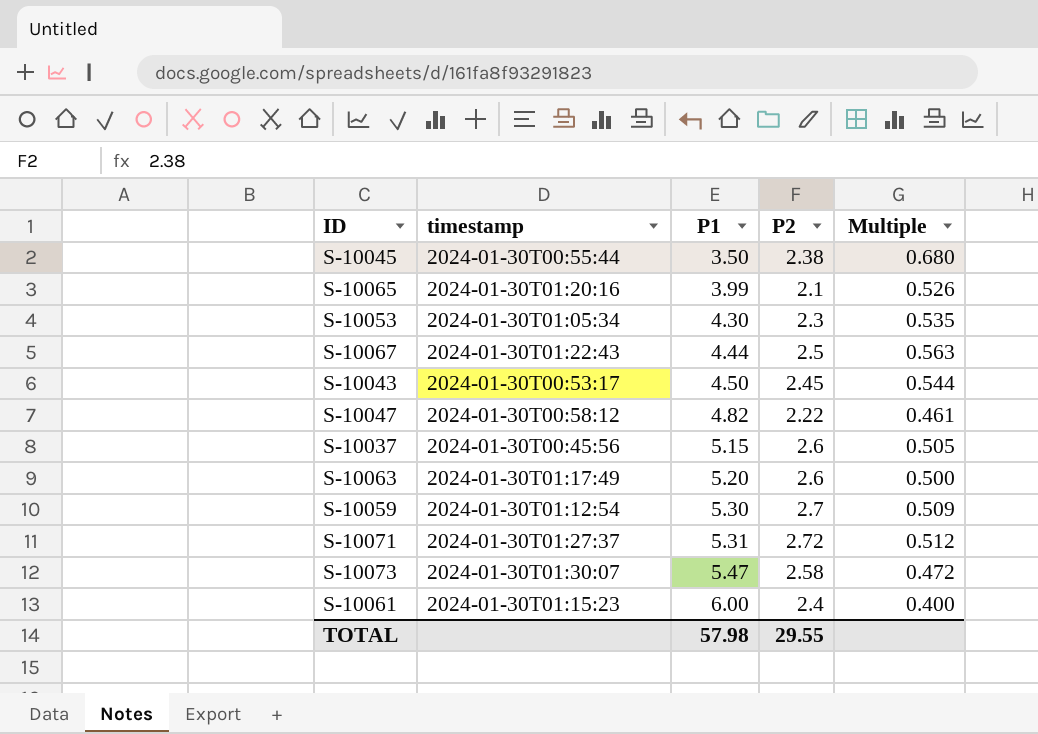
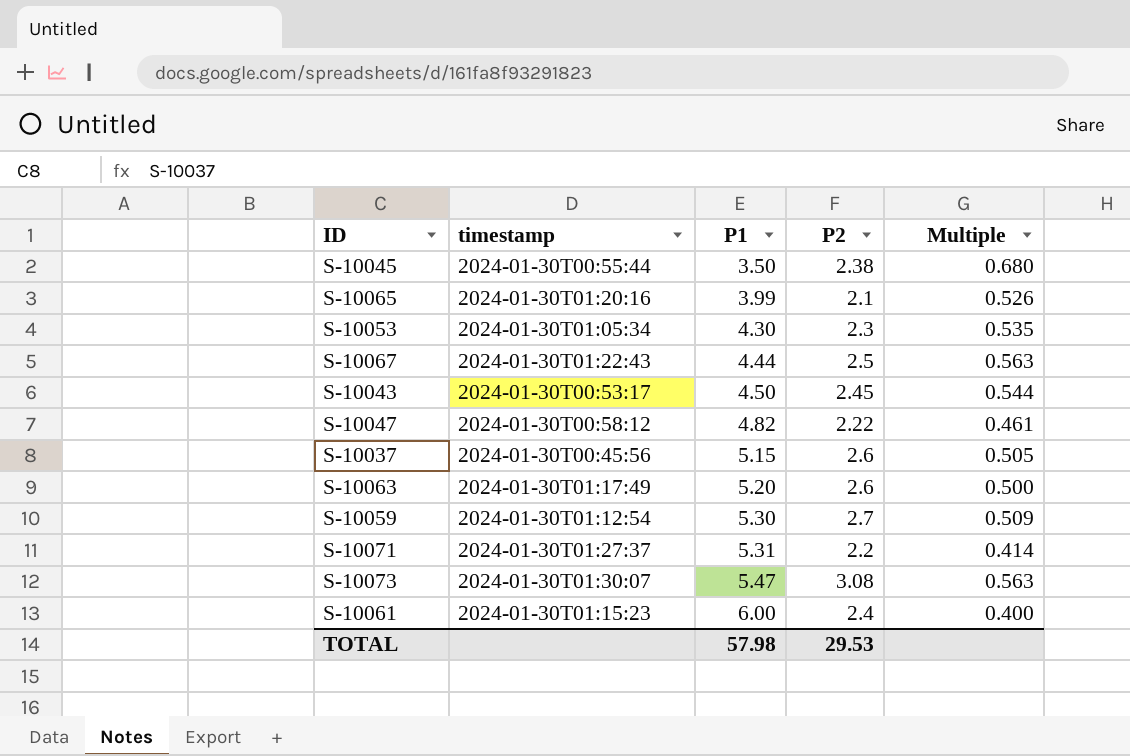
S-10071 | P2: 2.72 -> 2.2
S-10071 | Multiple: 0.512 -> 0.414
S-10073 | P2: 2.58 -> 3.08
S-10073 | Multiple: 0.472 -> 0.563
TOTAL | P2: 29.55 -> 29.53

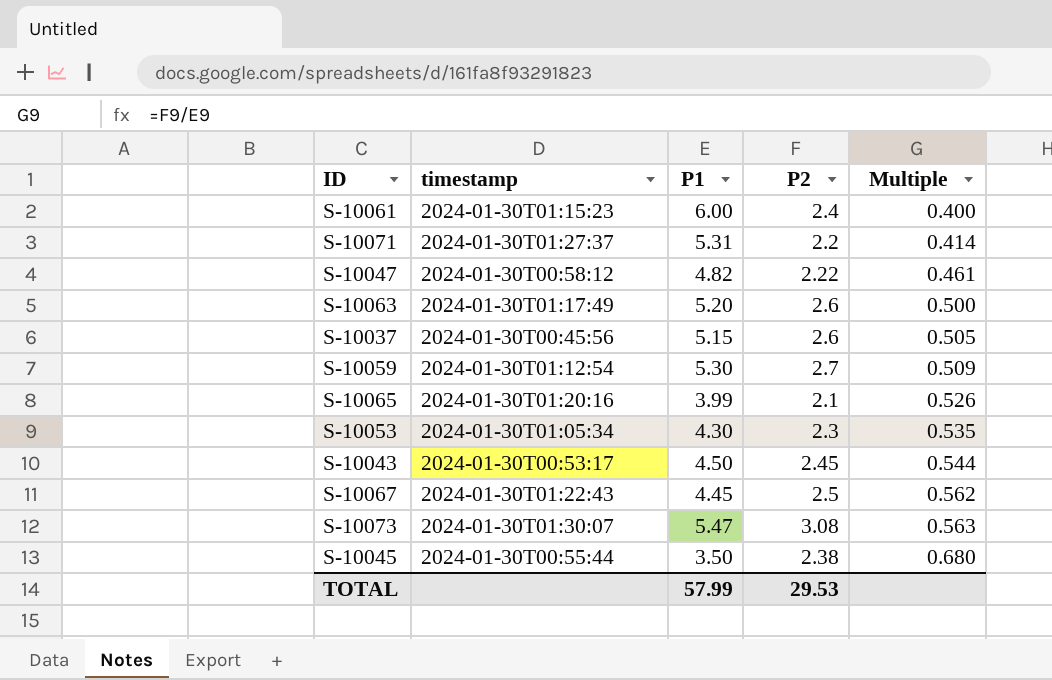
row order: P1 ascending -> Multiple ascending
S-10067 | P1: 4.44 -> 4.45
S-10067 | Multiple: 0.563 -> 0.562
TOTAL | P1: 57.98 -> 57.99

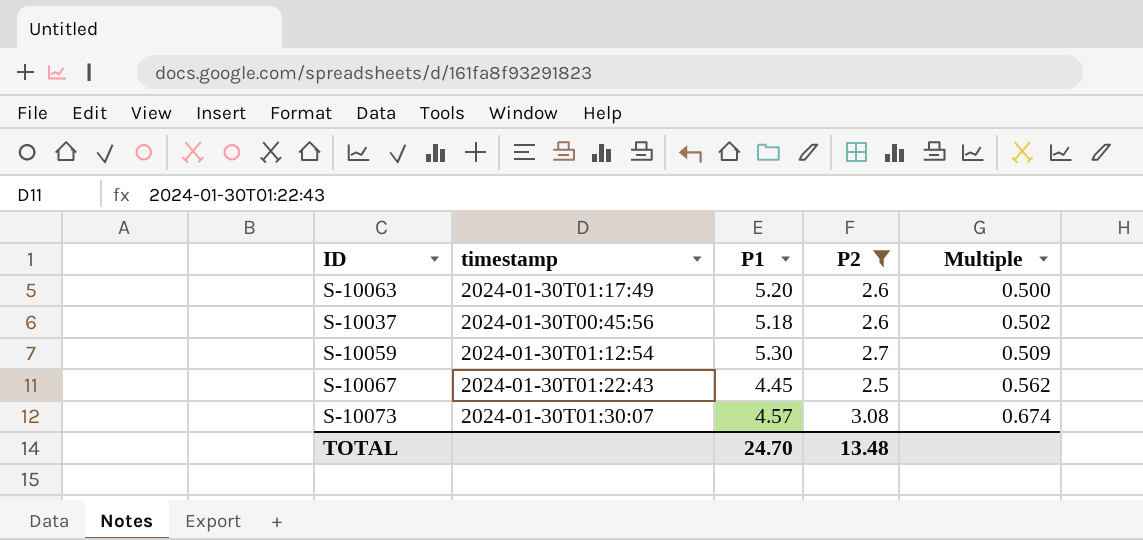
filter: none -> P2 >= 2.5
S-10037 | P1: 5.15 -> 5.18
S-10037 | Multiple: 0.505 -> 0.502
S-10073 | P1: 5.47 -> 4.57
S-10073 | Multiple: 0.563 -> 0.674
TOTAL | P1: 57.99 -> 24.70
TOTAL | P2: 29.53 -> 13.48

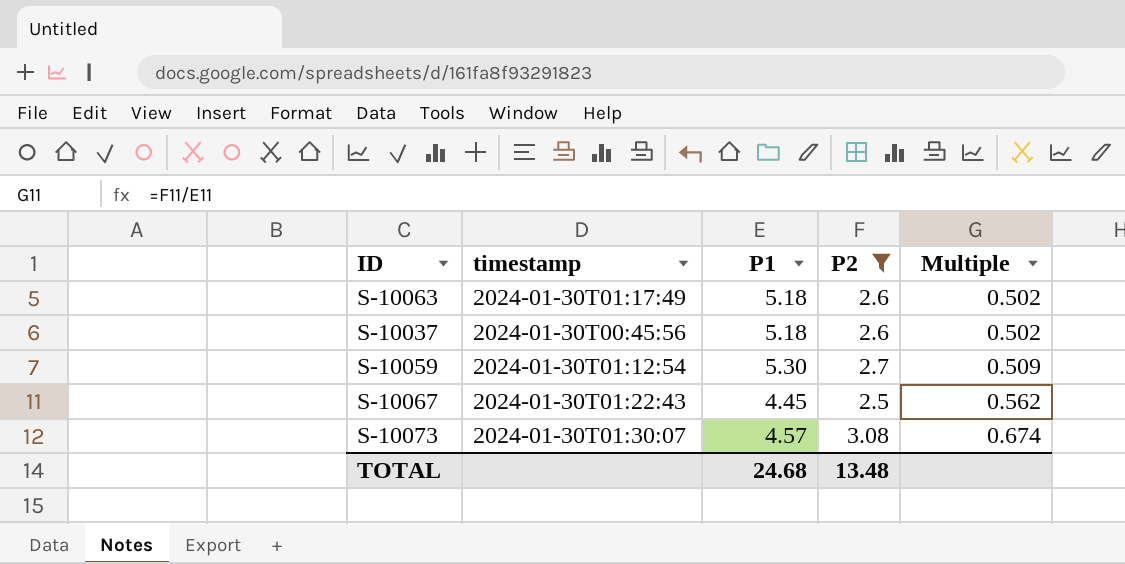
S-10063 | P1: 5.20 -> 5.18
S-10063 | Multiple: 0.500 -> 0.502
TOTAL | P1: 24.70 -> 24.68

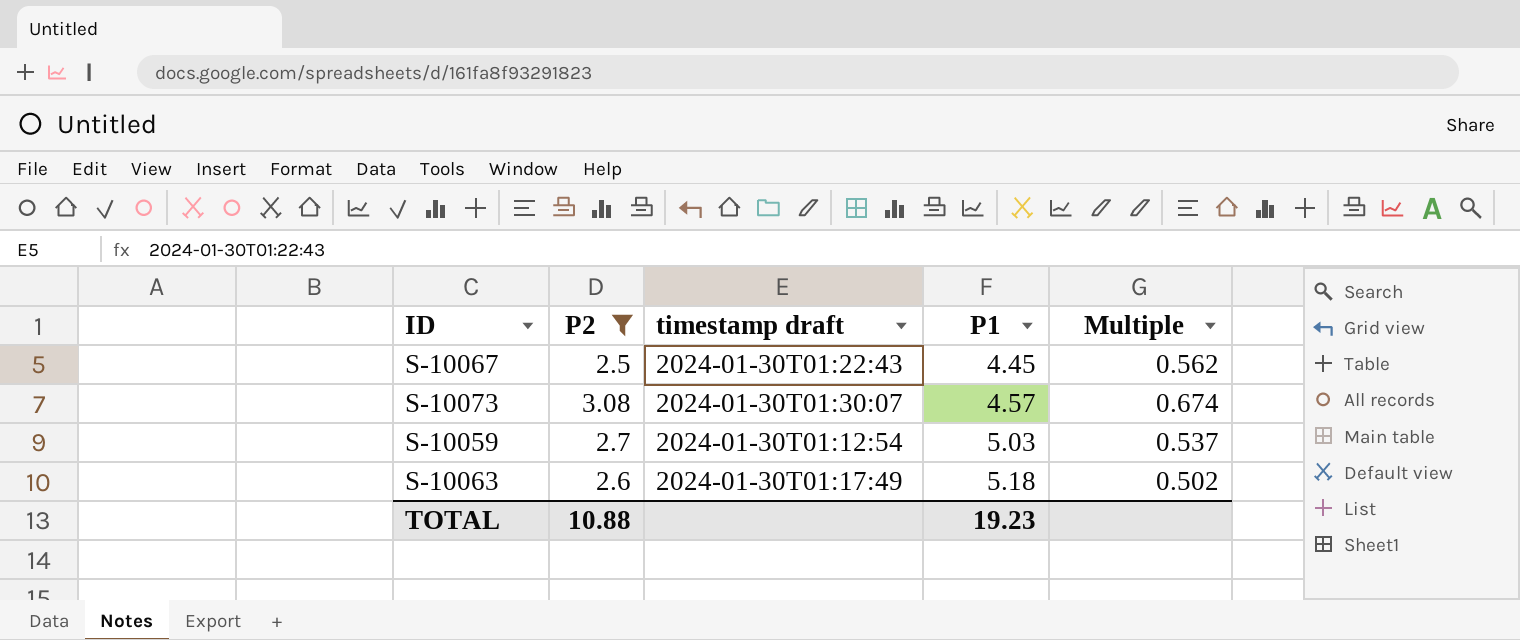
row order: Multiple ascending -> P1 ascending
column P2 | position: 4 -> 2
column name: timestamp -> timestamp draft
row S-10037: 2024-01-30T00:45:56 | 5.18 | 2.6 | 0.502 -> none
S-10059 | P1: 5.30 -> 5.03
S-10059 | Multiple: 0.509 -> 0.537
TOTAL | P2: 13.48 -> 10.88
TOTAL | P1: 24.68 -> 19.23

